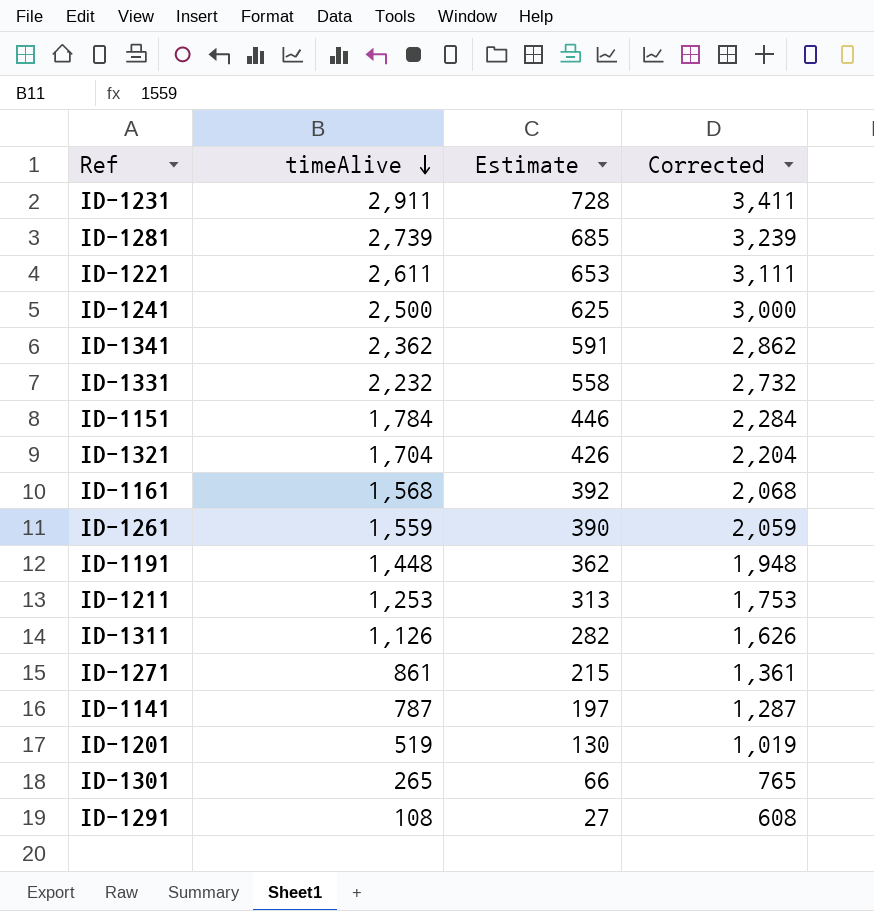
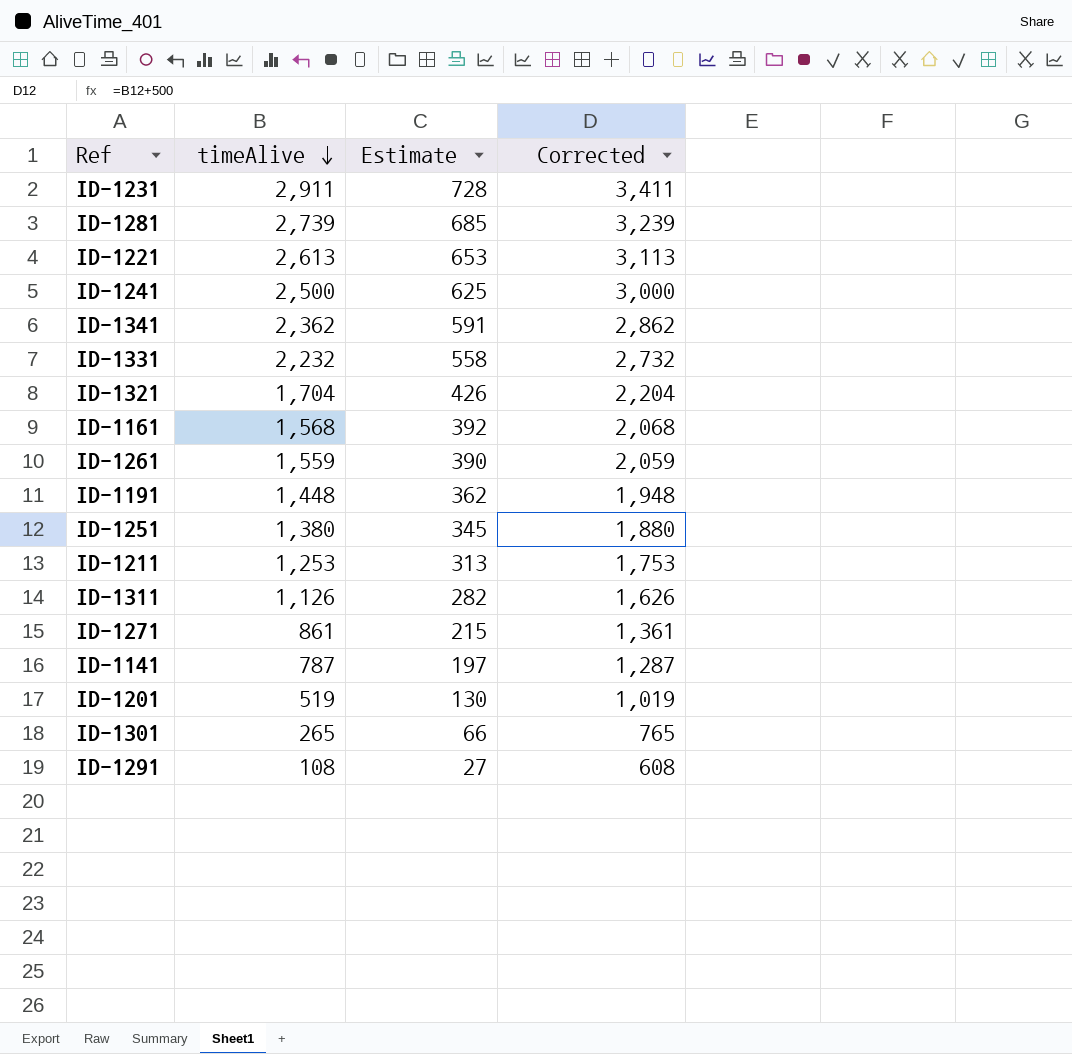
row ID-1151: 1,784 | 446 | 2,284 -> none
ID-1221 | timeAlive: 2,611 -> 2,613
ID-1221 | Corrected: 3,111 -> 3,113
row ID-1251: none -> 1,380 | 345 | 1,880

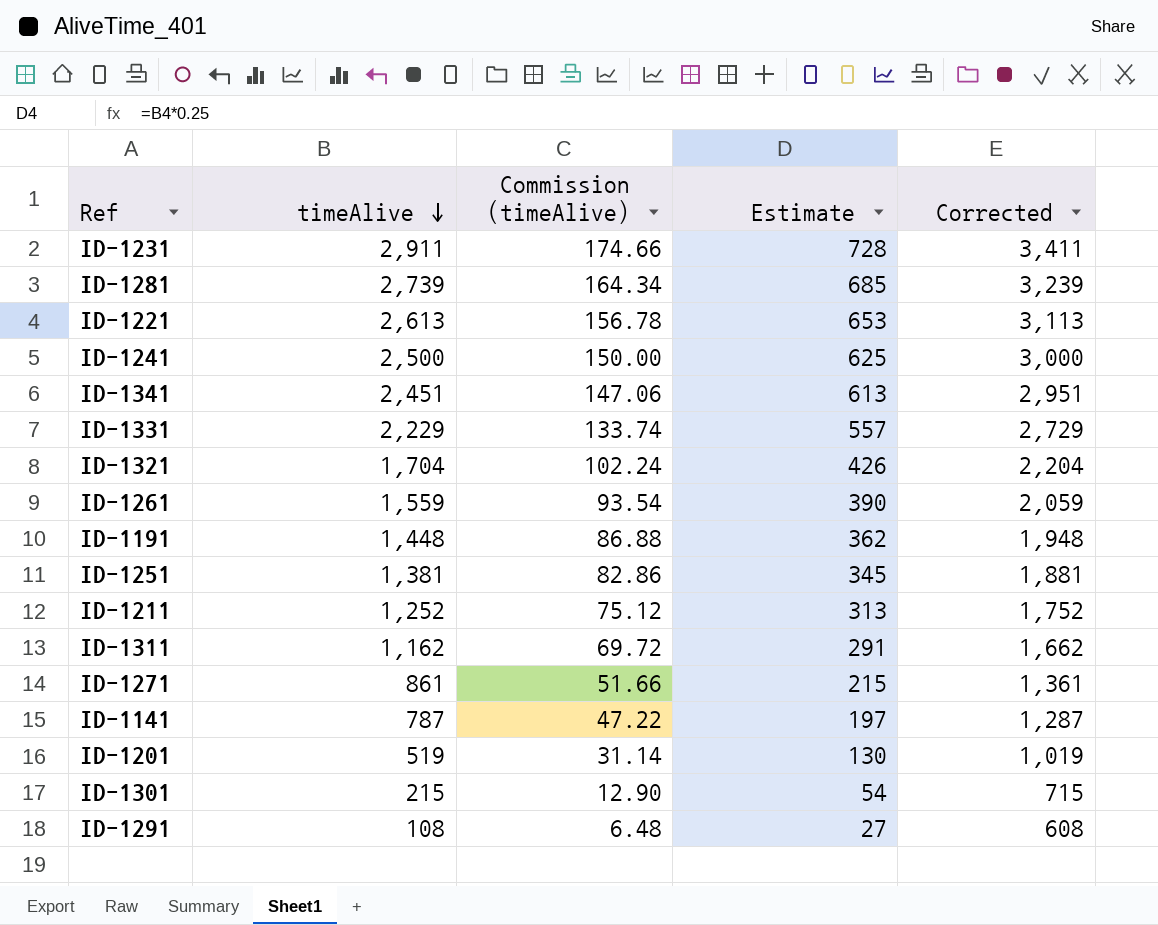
column Commission (timeAlive) | formula: none -> [timeAlive] * 0.06
row ID-1161: 1,568 | 392 | 2,068 -> none
ID-1341 | timeAlive: 2,362 -> 2,451
ID-1341 | Estimate: 591 -> 613
ID-1341 | Corrected: 2,862 -> 2,951
ID-1331 | timeAlive: 2,232 -> 2,229
ID-1331 | Estimate: 558 -> 557
ID-1331 | Corrected: 2,732 -> 2,729
ID-1251 | timeAlive: 1,380 -> 1,381
ID-1251 | Corrected: 1,880 -> 1,881
ID-1211 | timeAlive: 1,253 -> 1,252
ID-1211 | Corrected: 1,753 -> 1,752
ID-1311 | timeAlive: 1,126 -> 1,162
ID-1311 | Estimate: 282 -> 291
ID-1311 | Corrected: 1,626 -> 1,662
ID-1301 | timeAlive: 265 -> 215
ID-1301 | Estimate: 66 -> 54
ID-1301 | Corrected: 765 -> 715

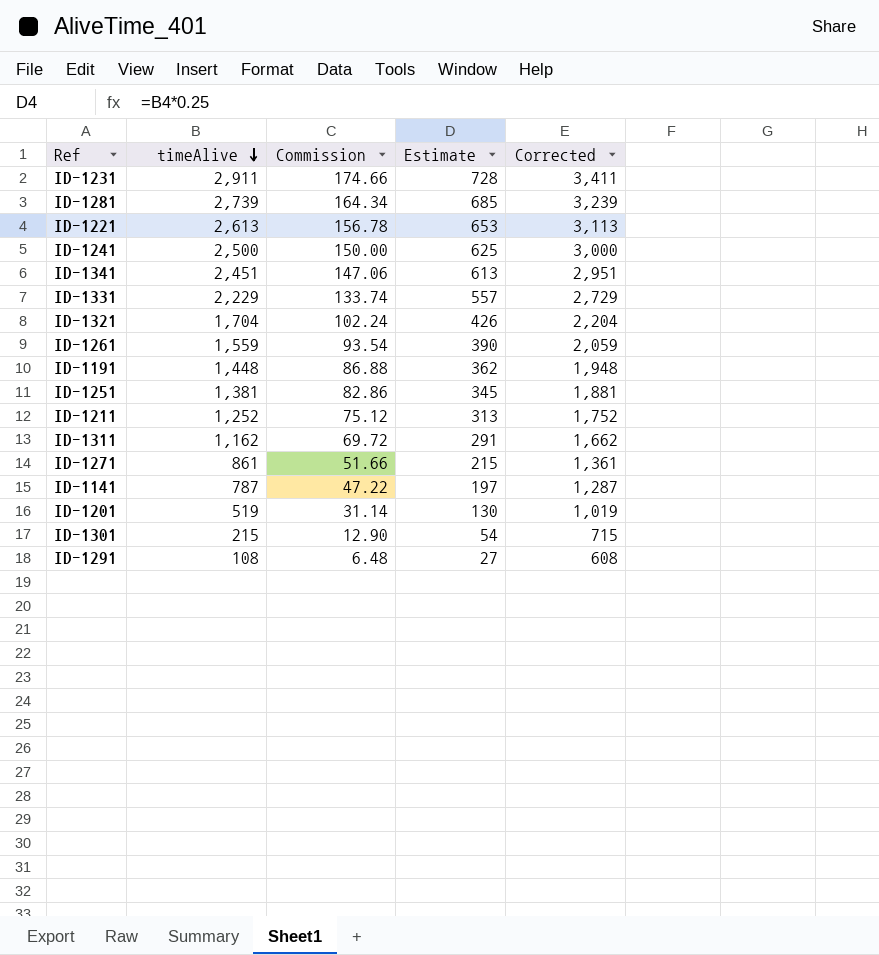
column name: Commission (timeAlive) -> Commission

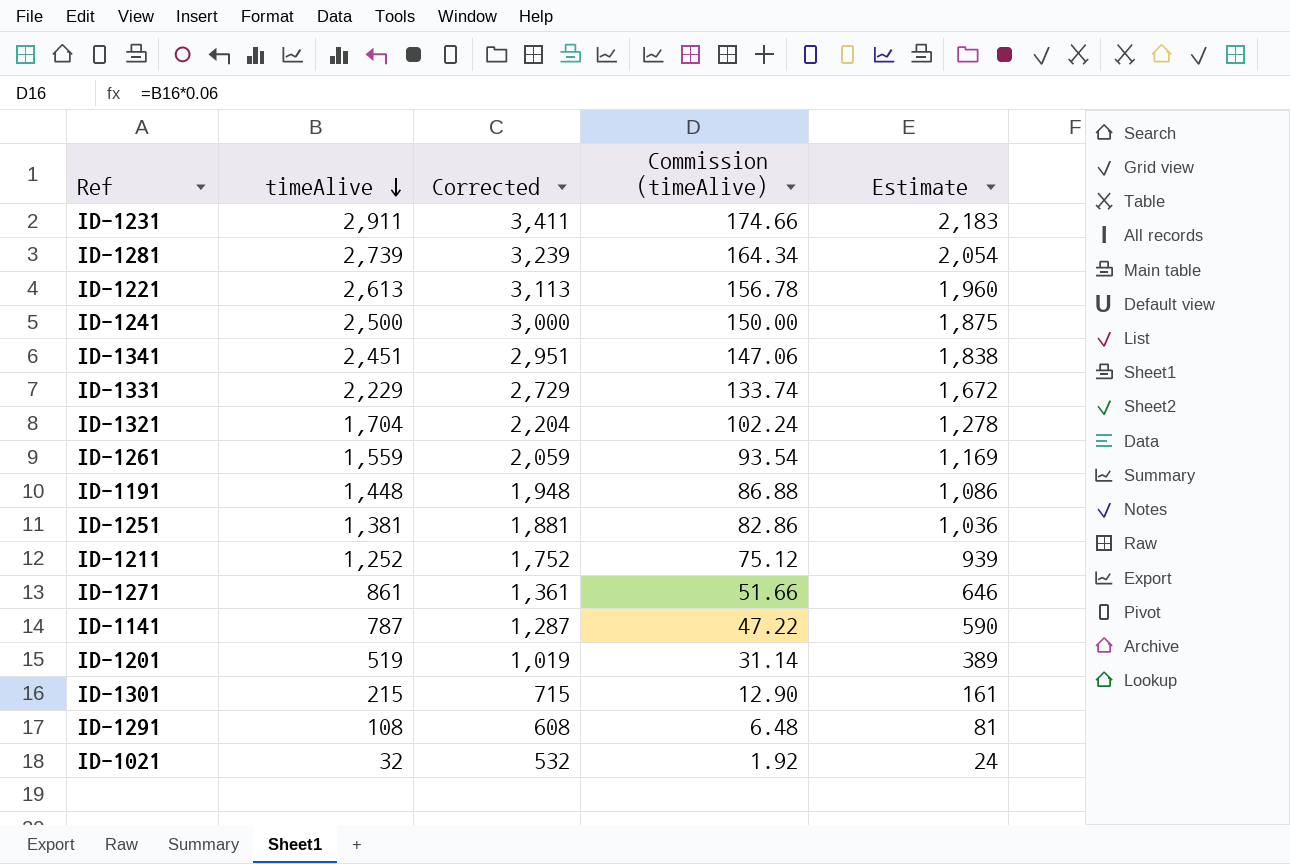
column Corrected | position: 5 -> 3
column name: Commission -> Commission (timeAlive)
column Estimate | formula: [timeAlive] * 0.25 -> [timeAlive] * 0.75
row ID-1311: 1,162 | 69.72 | 291 | 1,662 -> none
row ID-1021: none -> 32 | 532 | 1.92 | 24

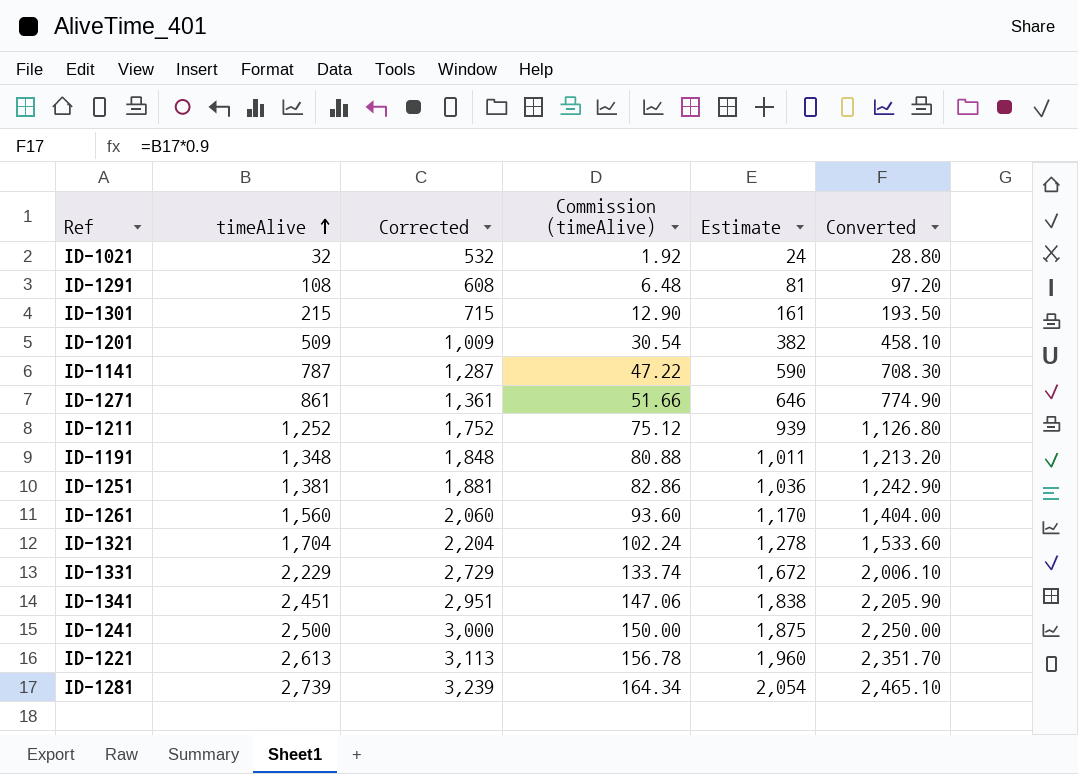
row order: timeAlive descending -> timeAlive ascending
column Converted | formula: none -> [timeAlive] * 0.9
row ID-1231: 2,911 | 3,411 | 174.66 | 2,183 -> none
ID-1201 | timeAlive: 519 -> 509
ID-1201 | Corrected: 1,019 -> 1,009
ID-1201 | Commission (timeAlive): 31.14 -> 30.54
ID-1201 | Estimate: 389 -> 382
ID-1191 | timeAlive: 1,448 -> 1,348
ID-1191 | Corrected: 1,948 -> 1,848
ID-1191 | Commission (timeAlive): 86.88 -> 80.88
ID-1191 | Estimate: 1,086 -> 1,011
ID-1261 | timeAlive: 1,559 -> 1,560
ID-1261 | Corrected: 2,059 -> 2,060
ID-1261 | Commission (timeAlive): 93.54 -> 93.60
ID-1261 | Estimate: 1,169 -> 1,170

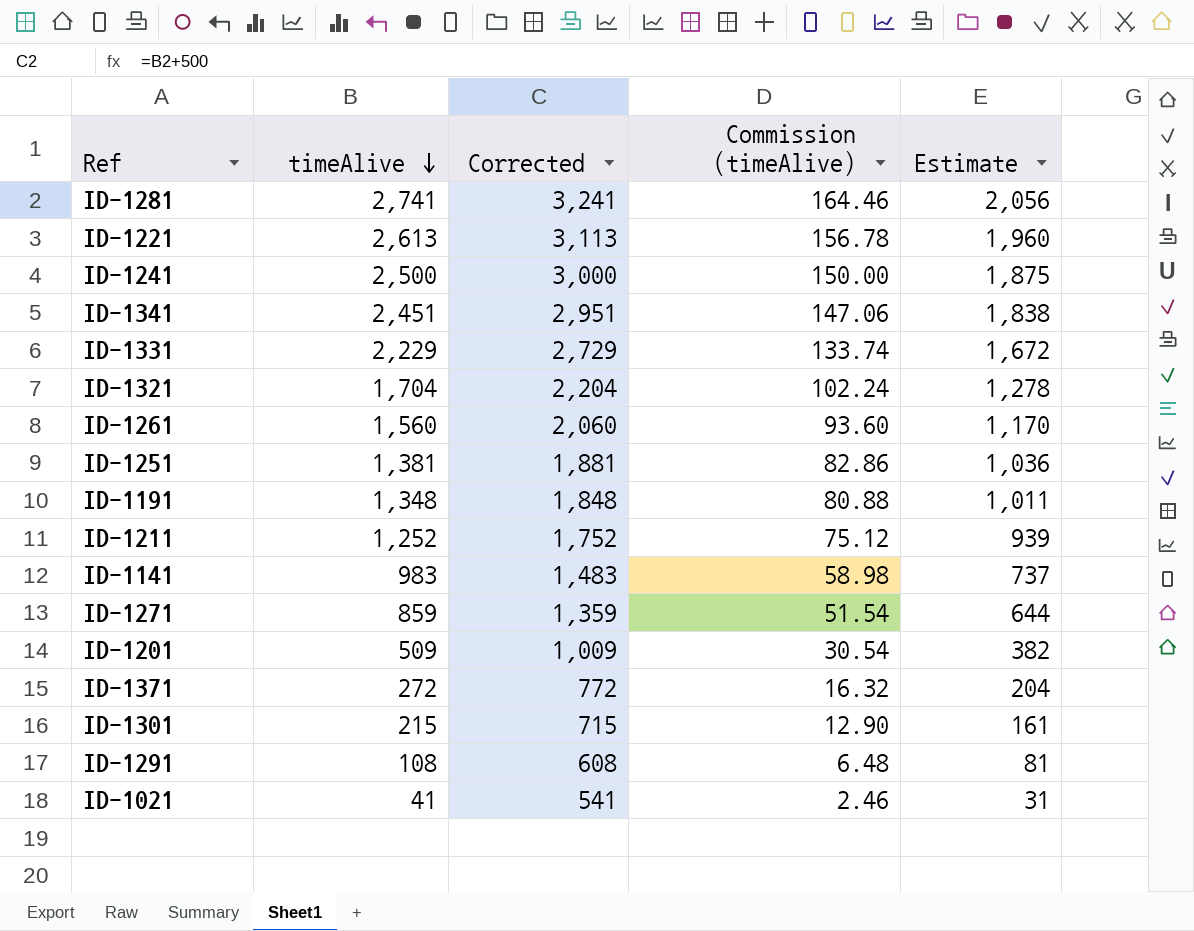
row order: timeAlive ascending -> timeAlive descending
column Converted | formula: [timeAlive] * 0.9 -> none
ID-1281 | timeAlive: 2,739 -> 2,741
ID-1281 | Corrected: 3,239 -> 3,241
ID-1281 | Commission (timeAlive): 164.34 -> 164.46
ID-1281 | Estimate: 2,054 -> 2,056
ID-1141 | timeAlive: 787 -> 983
ID-1141 | Corrected: 1,287 -> 1,483
ID-1141 | Commission (timeAlive): 47.22 -> 58.98
ID-1141 | Estimate: 590 -> 737
ID-1271 | timeAlive: 861 -> 859
ID-1271 | Corrected: 1,361 -> 1,359
ID-1271 | Commission (timeAlive): 51.66 -> 51.54
ID-1271 | Estimate: 646 -> 644
row ID-1371: none -> 272 | 772 | 16.32 | 204
ID-1021 | timeAlive: 32 -> 41
ID-1021 | Corrected: 532 -> 541
ID-1021 | Commission (timeAlive): 1.92 -> 2.46
ID-1021 | Estimate: 24 -> 31

